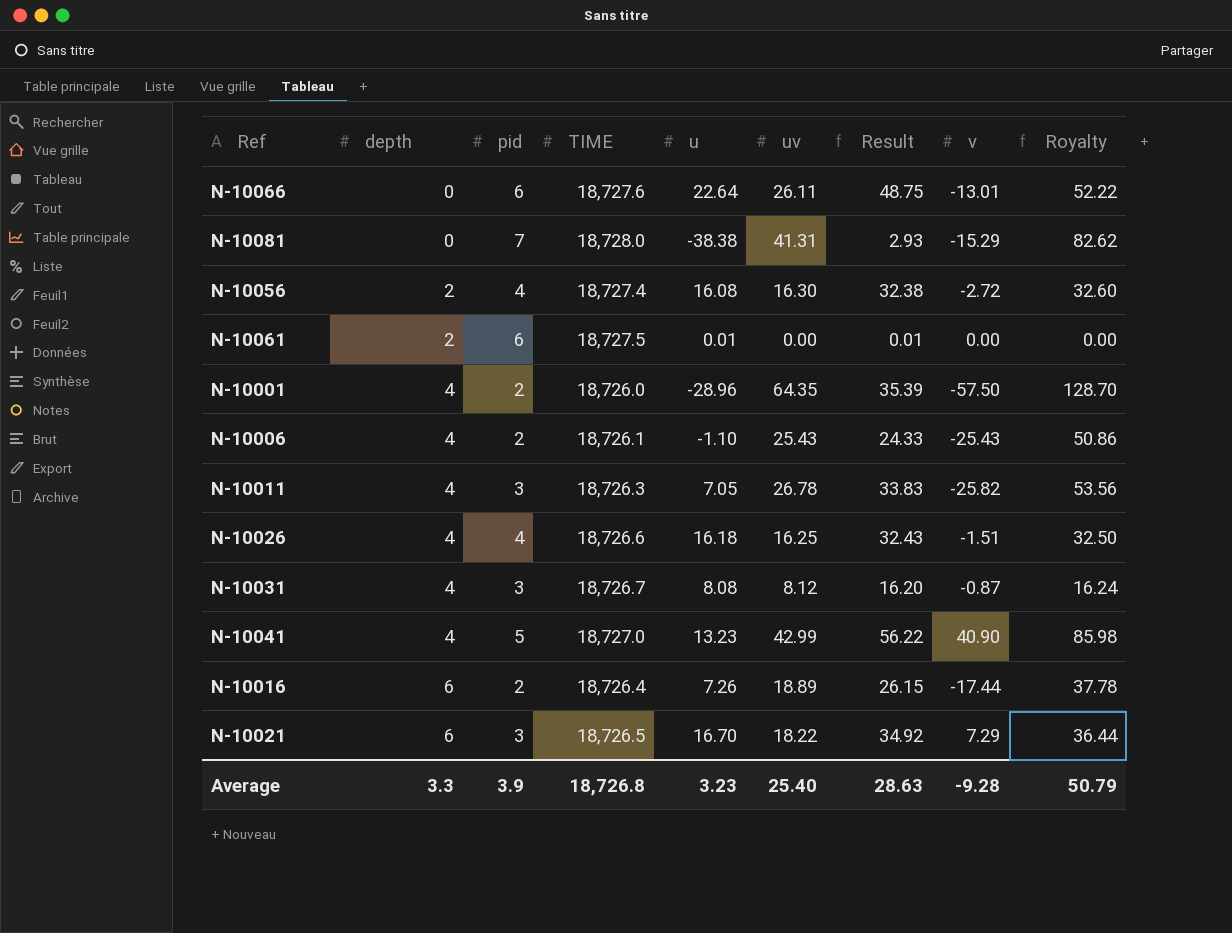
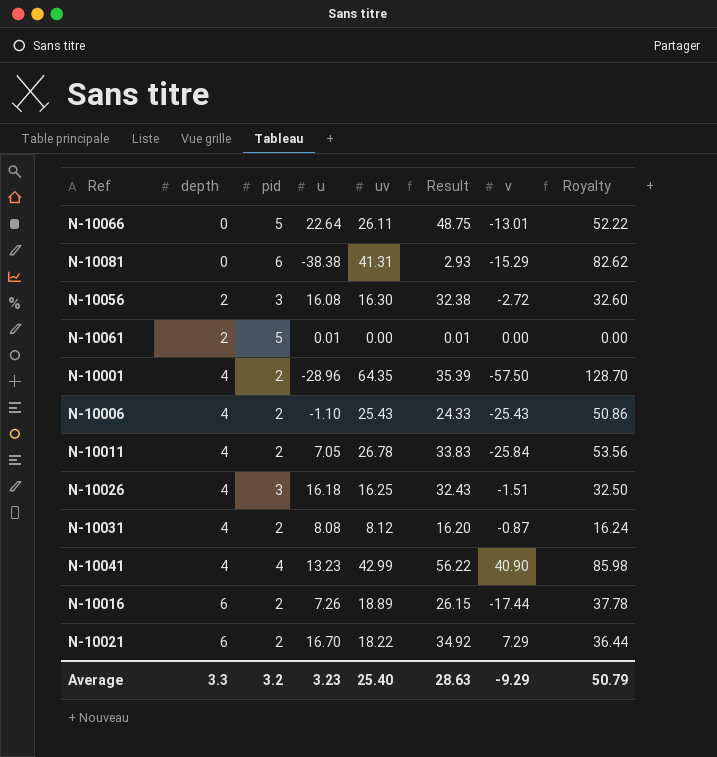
column TIME | position: 4 -> none
N-10066 | pid: 6 -> 5
N-10081 | pid: 7 -> 6
N-10056 | pid: 4 -> 3
N-10061 | pid: 6 -> 5
N-10011 | pid: 3 -> 2
N-10011 | v: -25.82 -> -25.84
N-10026 | pid: 4 -> 3
N-10031 | pid: 3 -> 2
N-10041 | pid: 5 -> 4
N-10021 | pid: 3 -> 2
Average | pid: 3.9 -> 3.2
Average | v: -9.28 -> -9.29

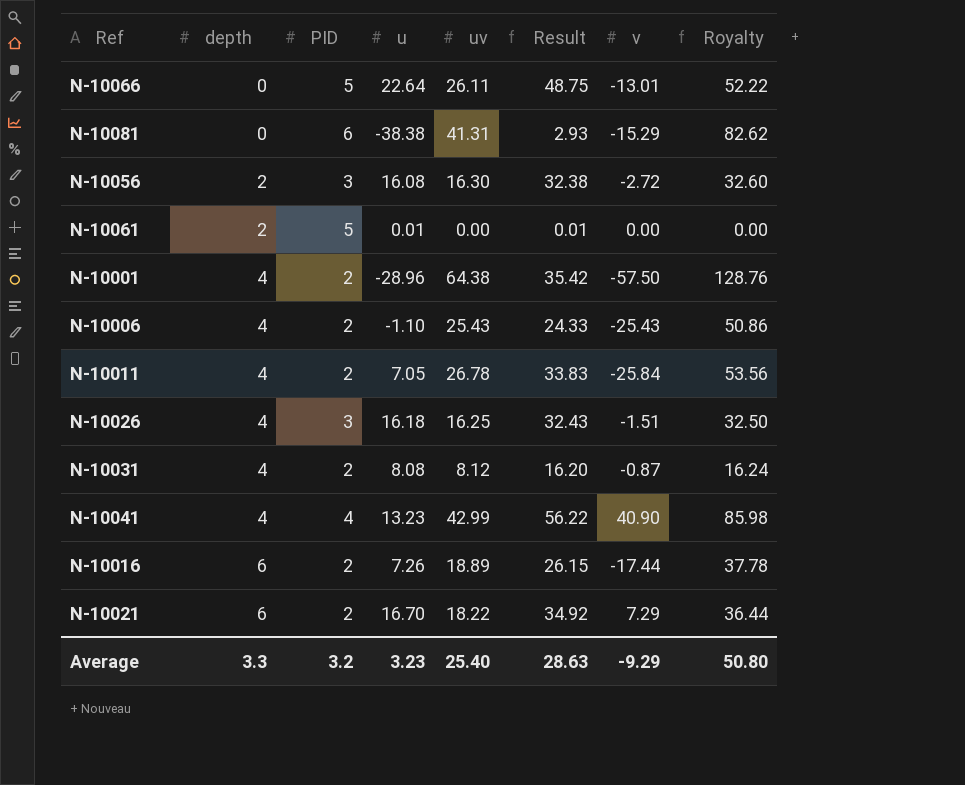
column name: pid -> PID
N-10001 | uv: 64.35 -> 64.38
N-10001 | Result: 35.39 -> 35.42
N-10001 | Royalty: 128.70 -> 128.76
Average | Royalty: 50.79 -> 50.80

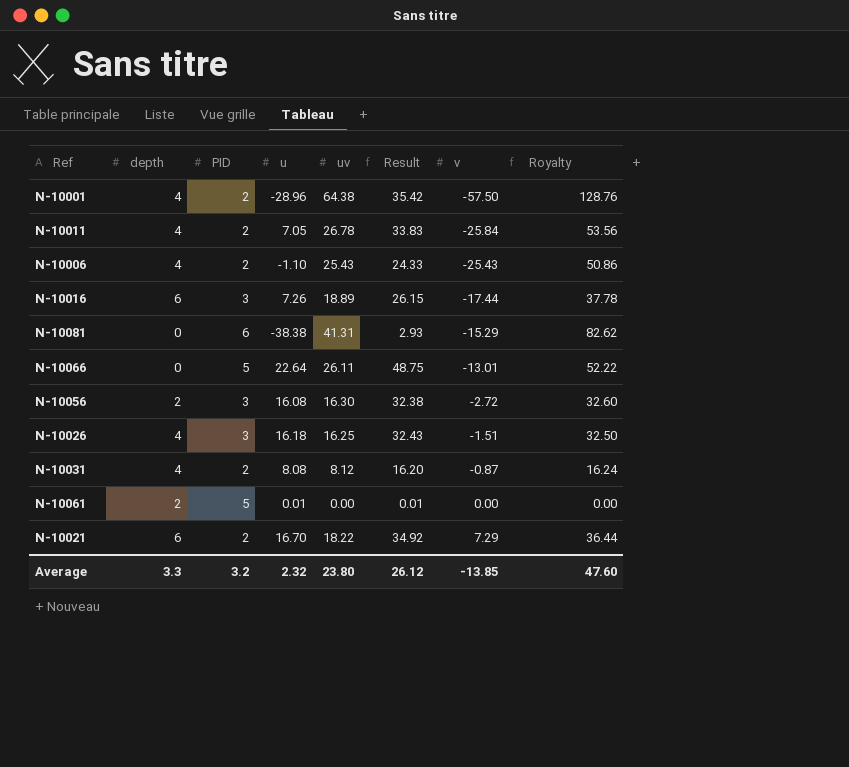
row order: depth ascending -> v ascending
row N-10041: 4 | 4 | 13.23 | 42.99 | 56.22 | 40.90 | 85.98 -> none
N-10016 | PID: 2 -> 3
Average | u: 3.23 -> 2.32
Average | uv: 25.40 -> 23.80
Average | Result: 28.63 -> 26.12
Average | v: -9.29 -> -13.85
Average | Royalty: 50.80 -> 47.60

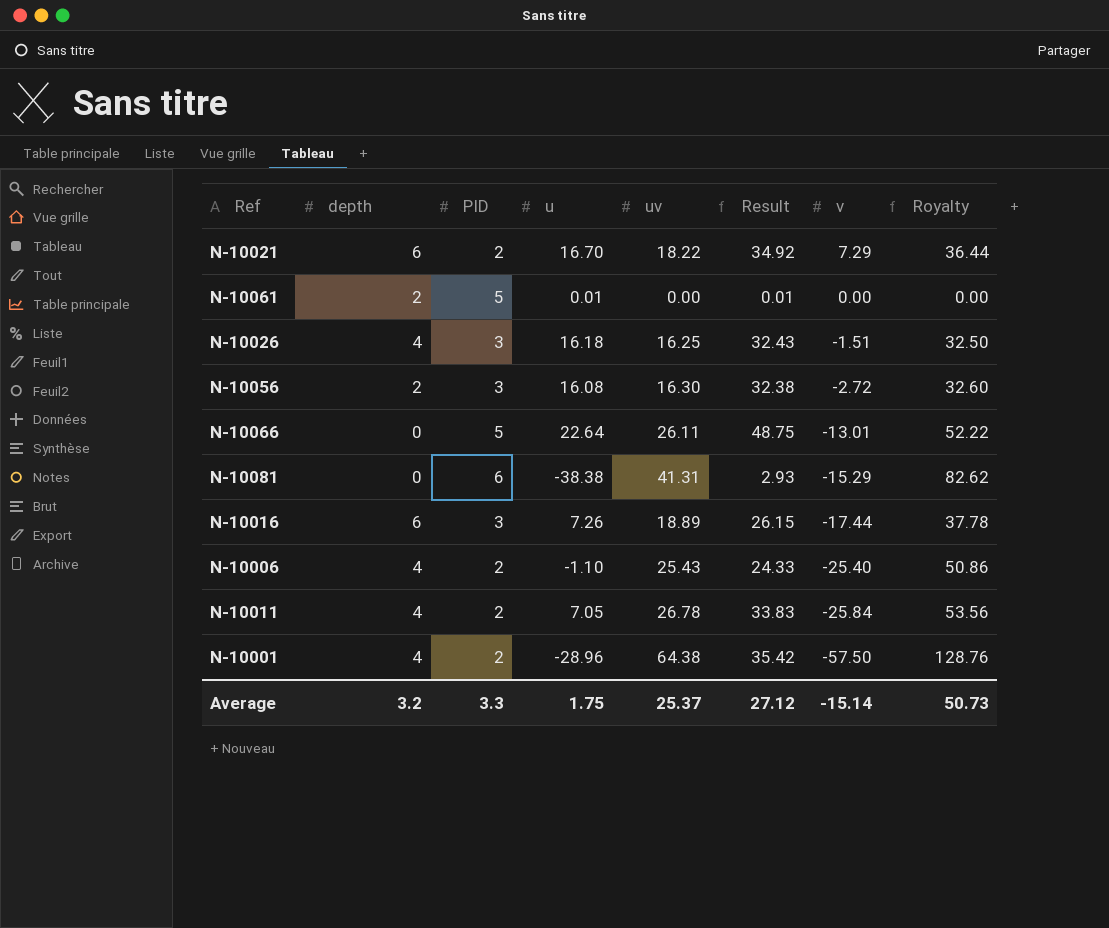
row order: v ascending -> v descending
row N-10031: 4 | 2 | 8.08 | 8.12 | 16.20 | -0.87 | 16.24 -> none
N-10006 | v: -25.43 -> -25.40
Average | depth: 3.3 -> 3.2
Average | PID: 3.2 -> 3.3
Average | u: 2.32 -> 1.75
Average | uv: 23.80 -> 25.37
Average | Result: 26.12 -> 27.12
Average | v: -13.85 -> -15.14
Average | Royalty: 47.60 -> 50.73

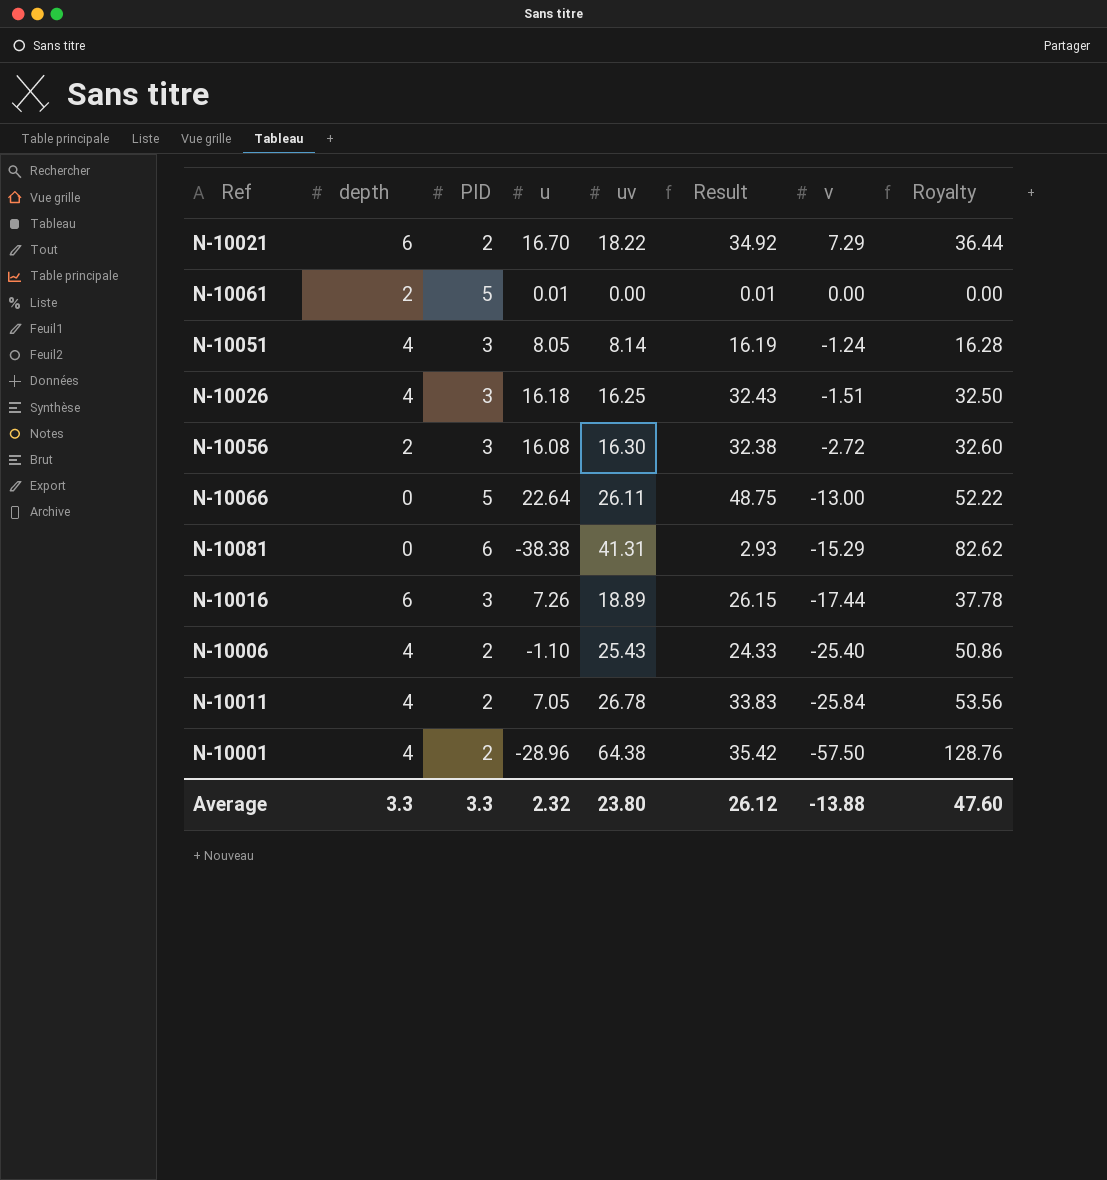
row N-10051: none -> 4 | 3 | 8.05 | 8.14 | 16.19 | -1.24 | 16.28
N-10066 | v: -13.01 -> -13.00
Average | depth: 3.2 -> 3.3
Average | u: 1.75 -> 2.32
Average | uv: 25.37 -> 23.80
Average | Result: 27.12 -> 26.12
Average | v: -15.14 -> -13.88
Average | Royalty: 50.73 -> 47.60

